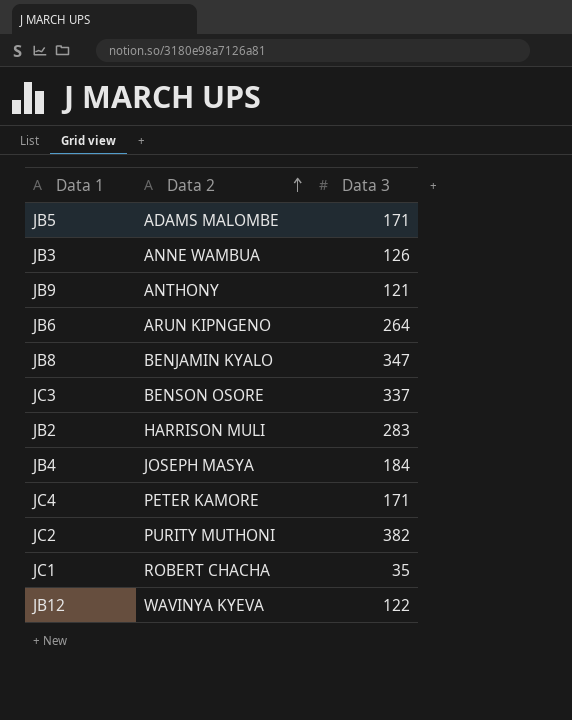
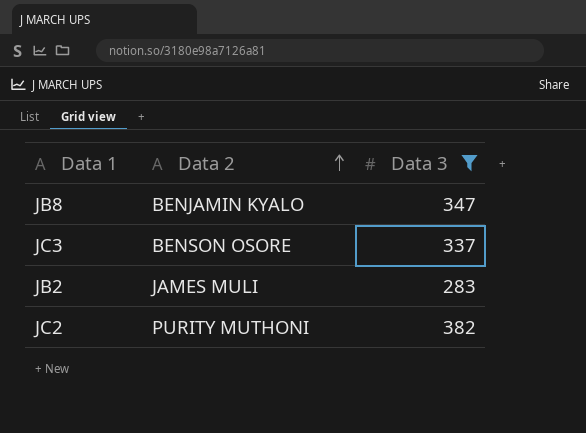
filter: none -> Data 3 >= 283
JB2 | Data 2: HARRISON MULI -> JAMES MULI

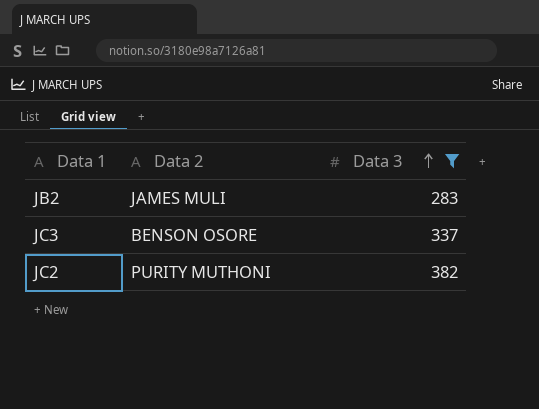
row order: Data 2 ascending -> Data 3 ascending
row JB8: BENJAMIN KYALO | 347 -> none

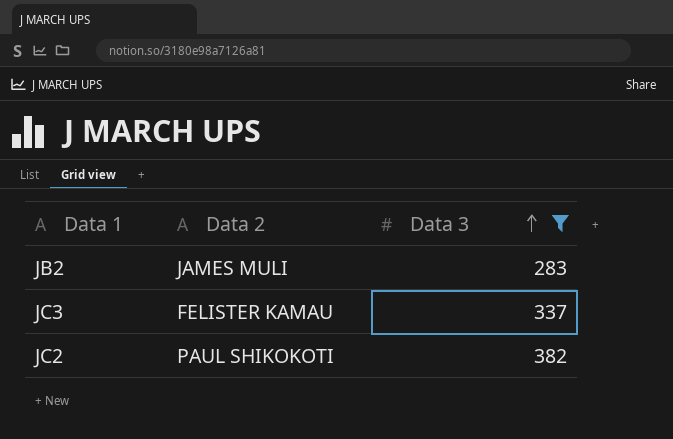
JC3 | Data 2: BENSON OSORE -> FELISTER KAMAU
JC2 | Data 2: PURITY MUTHONI -> PAUL SHIKOKOTI

